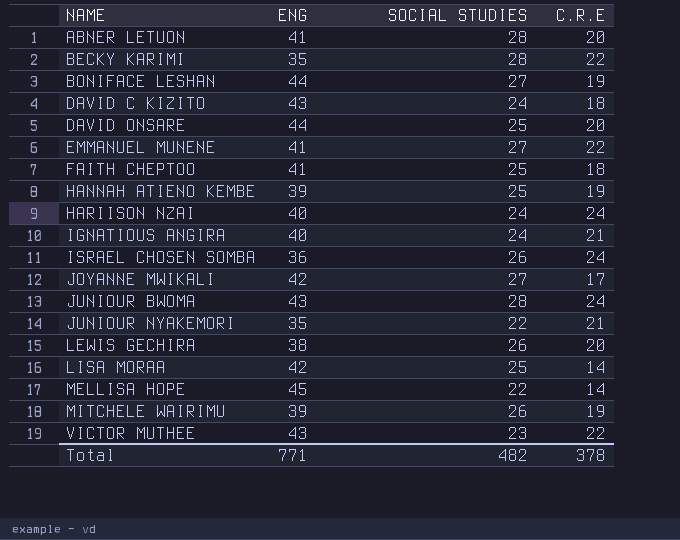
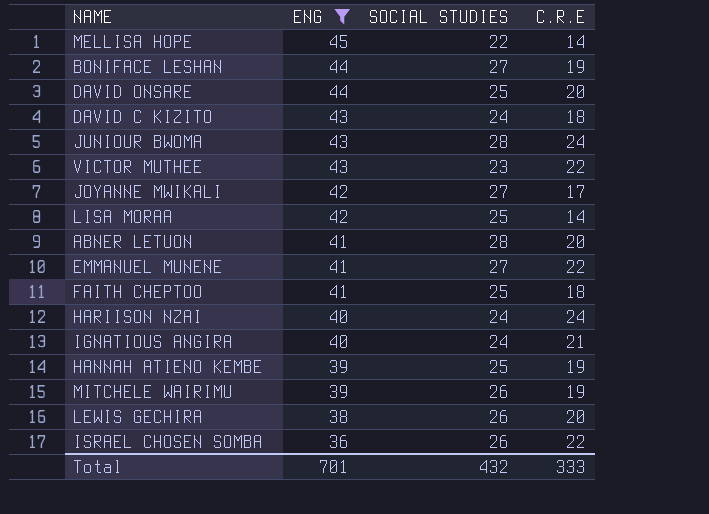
filter: none -> ENG != 35
row order: NAME ascending -> ENG descending
ISRAEL CHOSEN SOMBA | C.R.E: 24 -> 22
Total | ENG: 771 -> 701
Total | SOCIAL STUDIES: 482 -> 432
Total | C.R.E: 378 -> 333

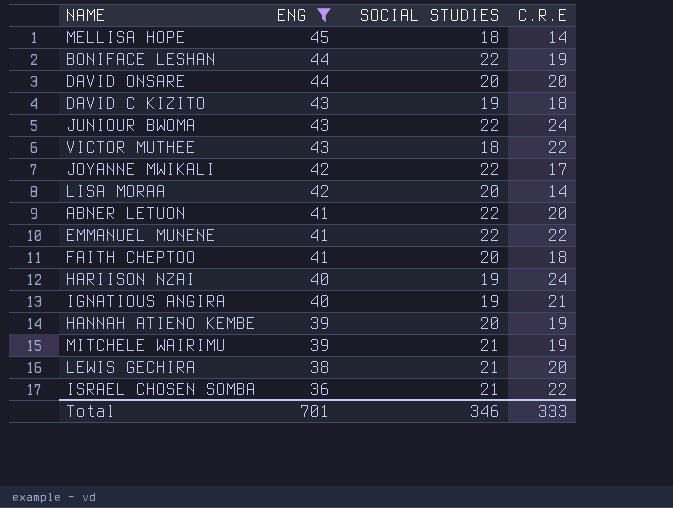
MELLISA HOPE | SOCIAL STUDIES: 22 -> 18
BONIFACE LESHAN | SOCIAL STUDIES: 27 -> 22
DAVID ONSARE | SOCIAL STUDIES: 25 -> 20
DAVID C KIZITO | SOCIAL STUDIES: 24 -> 19
JUNIOUR BWOMA | SOCIAL STUDIES: 28 -> 22
VICTOR MUTHEE | SOCIAL STUDIES: 23 -> 18
JOYANNE MWIKALI | SOCIAL STUDIES: 27 -> 22
LISA MORAA | SOCIAL STUDIES: 25 -> 20
ABNER LETUON | SOCIAL STUDIES: 28 -> 22
EMMANUEL MUNENE | SOCIAL STUDIES: 27 -> 22
FAITH CHEPTOO | SOCIAL STUDIES: 25 -> 20
HARIISON NZAI | SOCIAL STUDIES: 24 -> 19
IGNATIOUS ANGIRA | SOCIAL STUDIES: 24 -> 19
HANNAH ATIENO KEMBE | SOCIAL STUDIES: 25 -> 20
MITCHELE WAIRIMU | SOCIAL STUDIES: 26 -> 21
LEWIS GECHIRA | SOCIAL STUDIES: 26 -> 21
ISRAEL CHOSEN SOMBA | SOCIAL STUDIES: 26 -> 21
Total | SOCIAL STUDIES: 432 -> 346

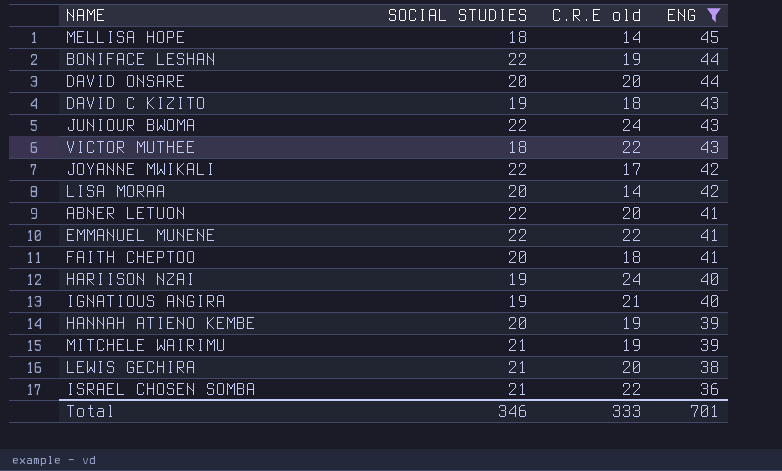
column name: C.R.E -> C.R.E old
column ENG | position: 2 -> 4

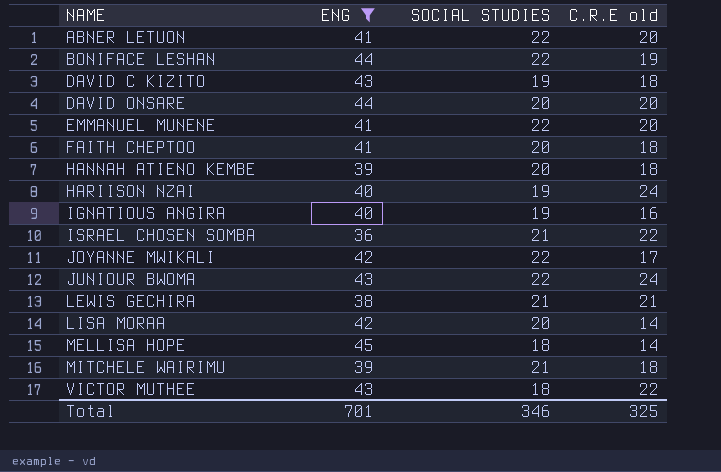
row order: ENG descending -> NAME ascending
column ENG | position: 4 -> 2
EMMANUEL MUNENE | C.R.E old: 22 -> 20
HANNAH ATIENO KEMBE | C.R.E old: 19 -> 18
IGNATIOUS ANGIRA | C.R.E old: 21 -> 16
LEWIS GECHIRA | C.R.E old: 20 -> 21
MITCHELE WAIRIMU | C.R.E old: 19 -> 18
Total | C.R.E old: 333 -> 325

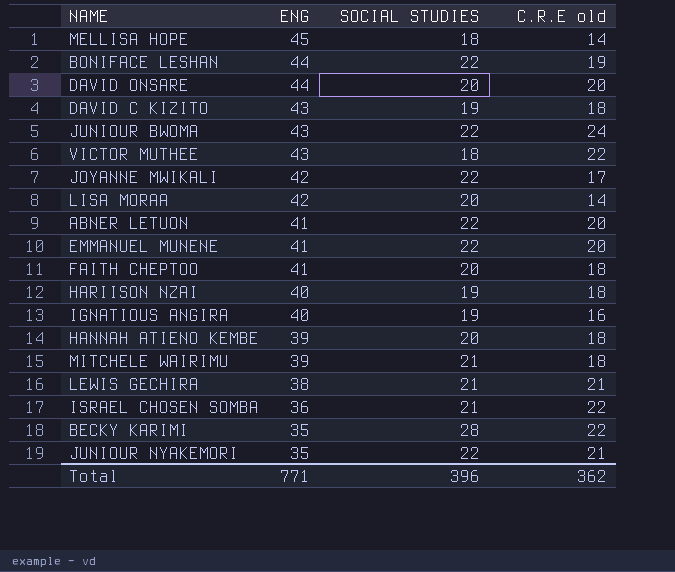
filter: ENG != 35 -> none
row order: NAME ascending -> ENG descending
HARIISON NZAI | C.R.E old: 24 -> 18
Total | ENG: 701 -> 771
Total | SOCIAL STUDIES: 346 -> 396
Total | C.R.E old: 325 -> 362

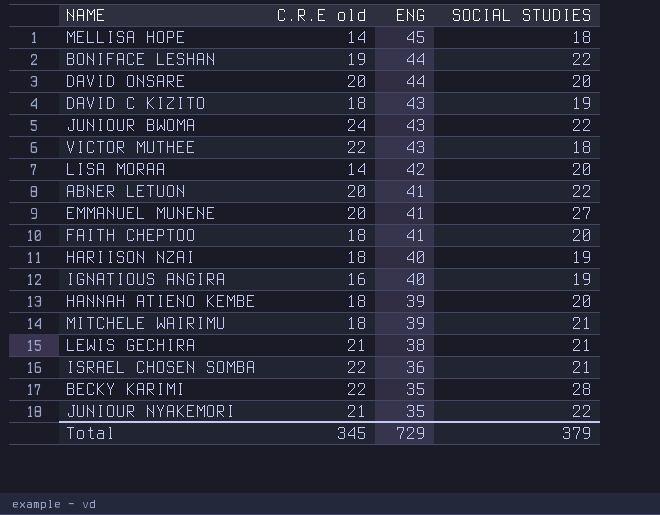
column C.R.E old | position: 4 -> 2
row JOYANNE MWIKALI: 42 | 22 | 17 -> none
EMMANUEL MUNENE | SOCIAL STUDIES: 22 -> 27
Total | C.R.E old: 362 -> 345
Total | ENG: 771 -> 729
Total | SOCIAL STUDIES: 396 -> 379

